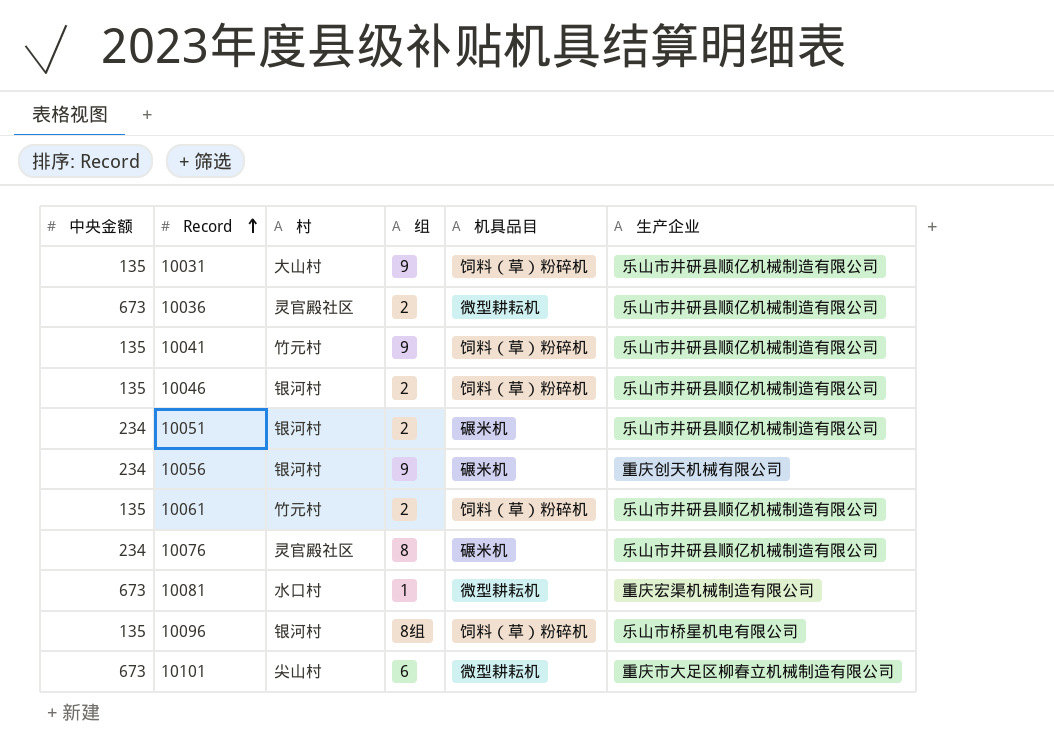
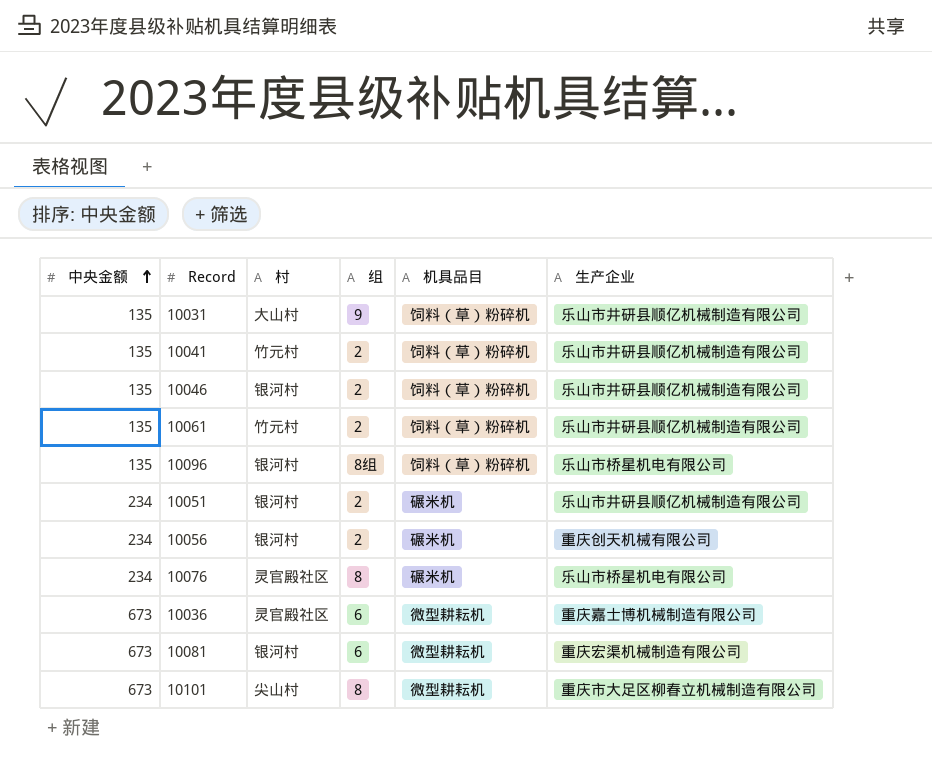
row order: Record ascending -> 中央金额 ascending
10041 | 组: 9 -> 2
10056 | 组: 9 -> 2
10076 | 生产企业: 乐山市井研县顺亿机械制造有限公司 -> 乐山市桥星机电有限公司
10036 | 组: 2 -> 6
10036 | 生产企业: 乐山市井研县顺亿机械制造有限公司 -> 重庆嘉士博机械制造有限公司
10081 | 村: 水口村 -> 银河村
10081 | 组: 1 -> 6
10101 | 组: 6 -> 8

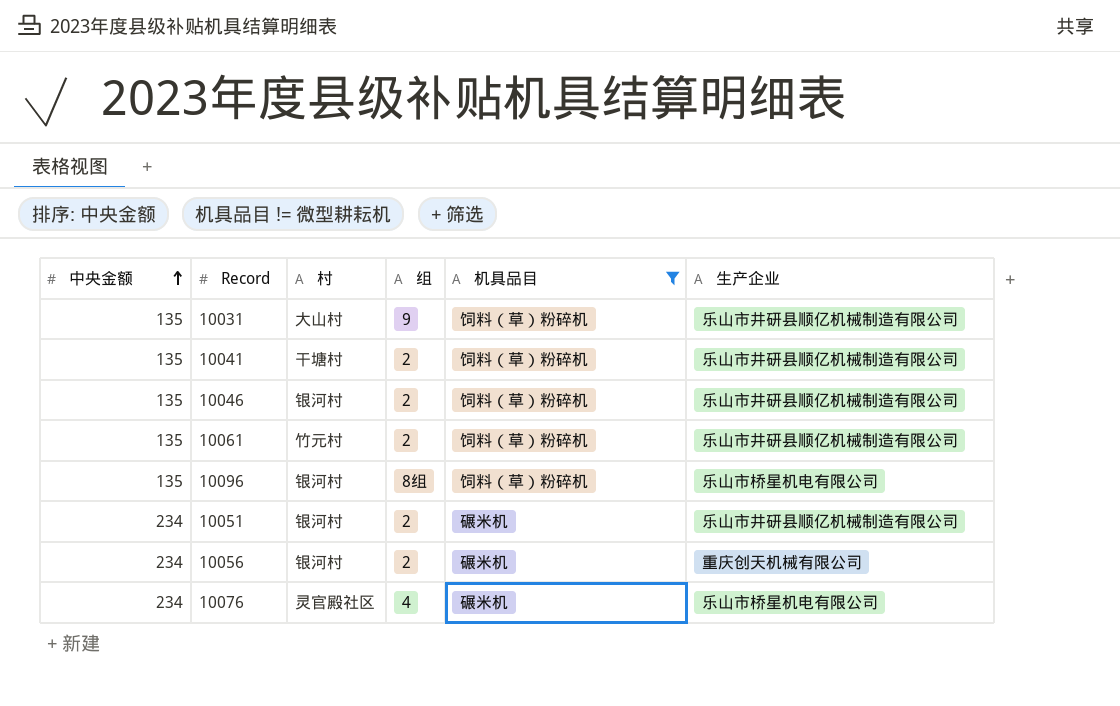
filter: none -> 机具品目 != 微型耕耘机
10041 | 村: 竹元村 -> 干塘村
10076 | 组: 8 -> 4

